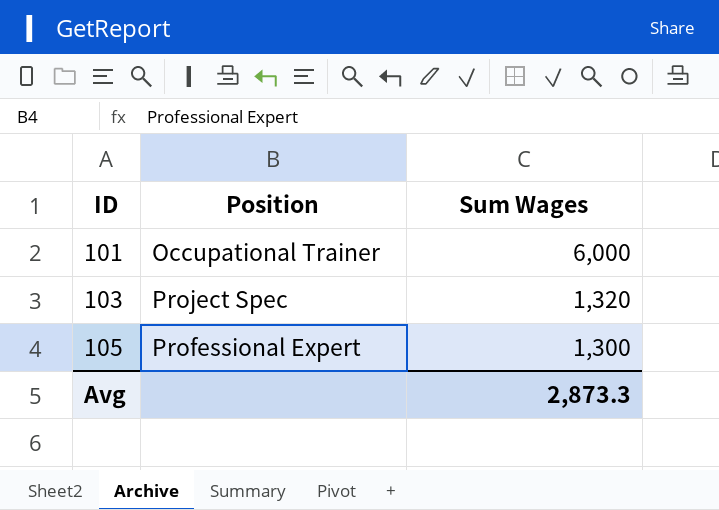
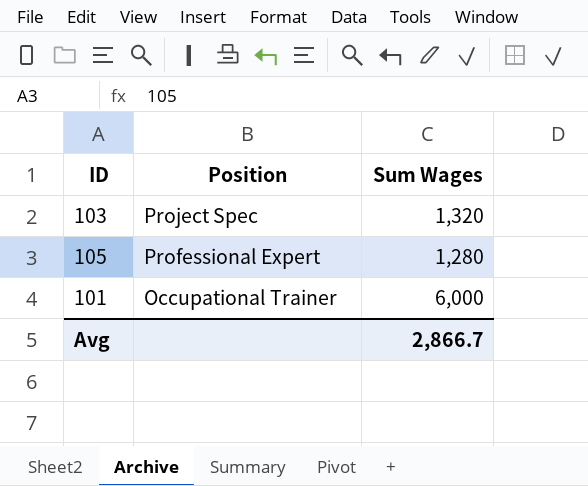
row order: ID ascending -> Position descending
105 | Sum Wages: 1,300 -> 1,280
Avg | Sum Wages: 2,873.3 -> 2,866.7

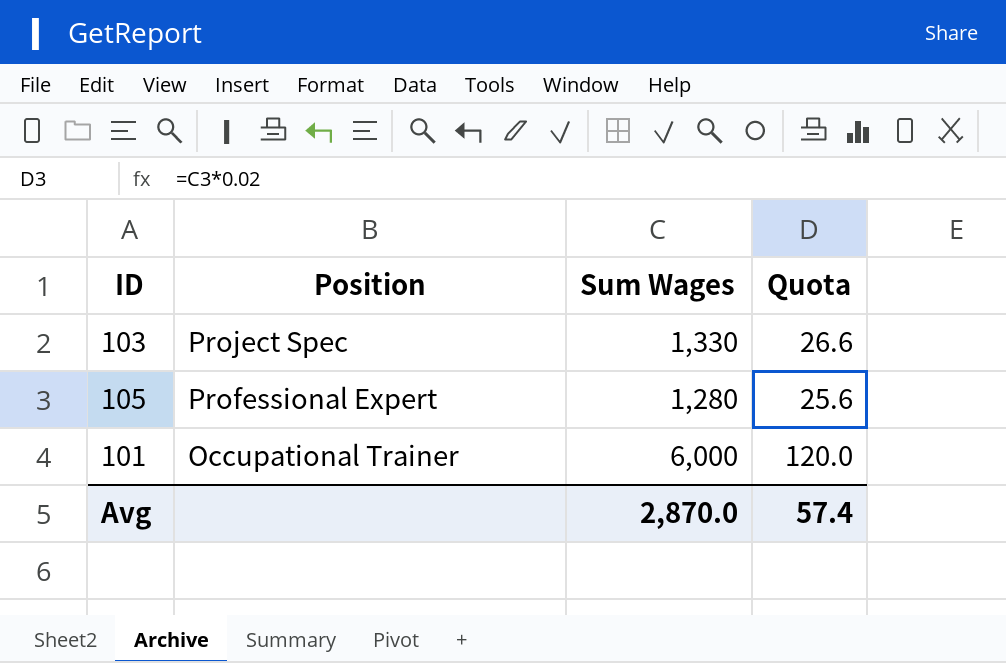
column Quota | formula: none -> [Sum Wages] * 0.02
103 | Sum Wages: 1,320 -> 1,330
Avg | Sum Wages: 2,866.7 -> 2,870.0

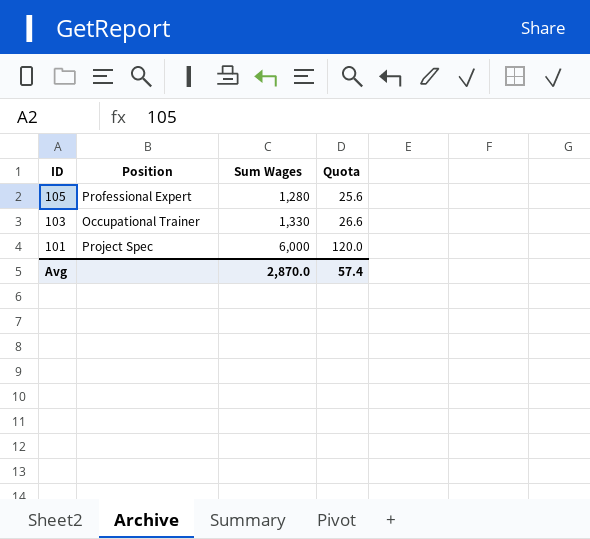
row order: Position descending -> ID descending
103 | Position: Project Spec -> Occupational Trainer
101 | Position: Occupational Trainer -> Project Spec

